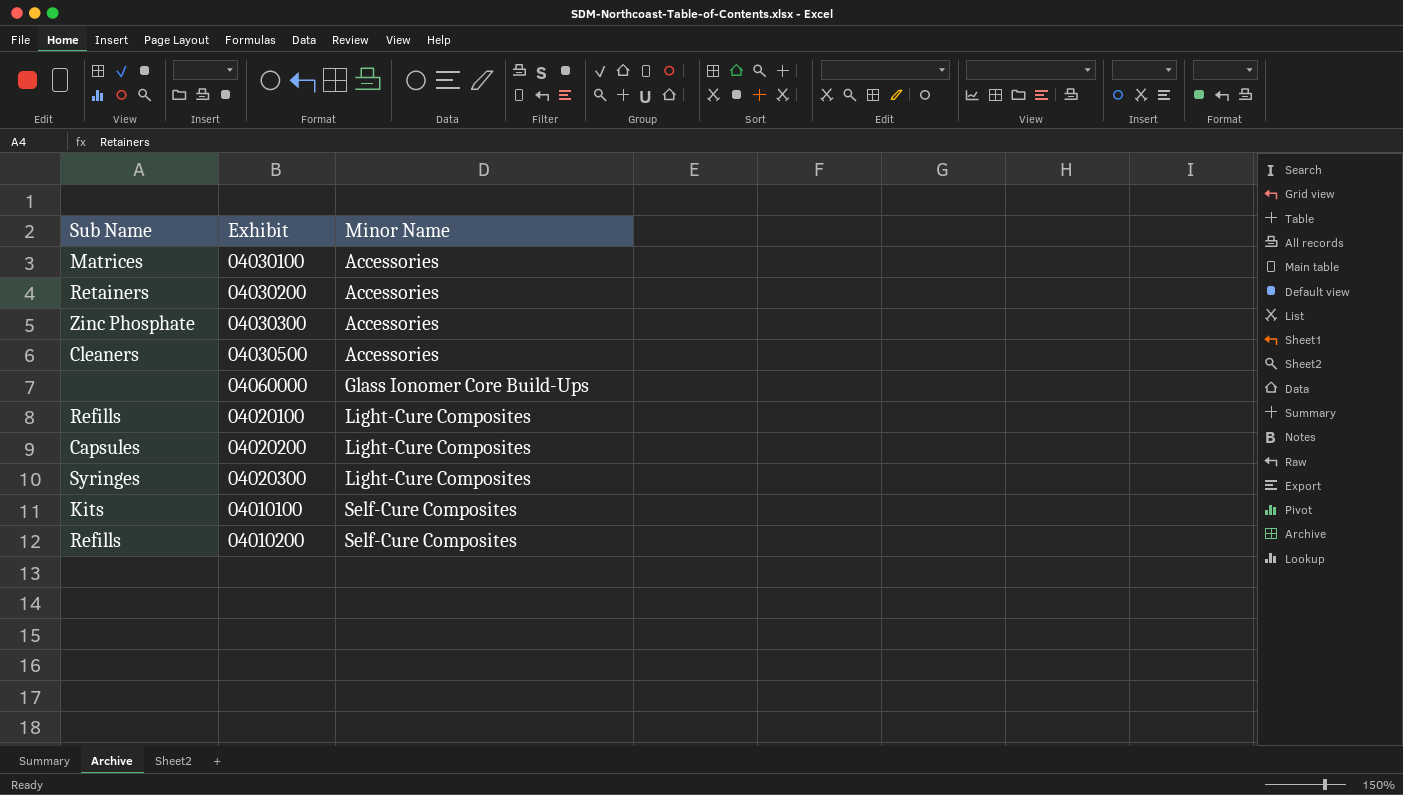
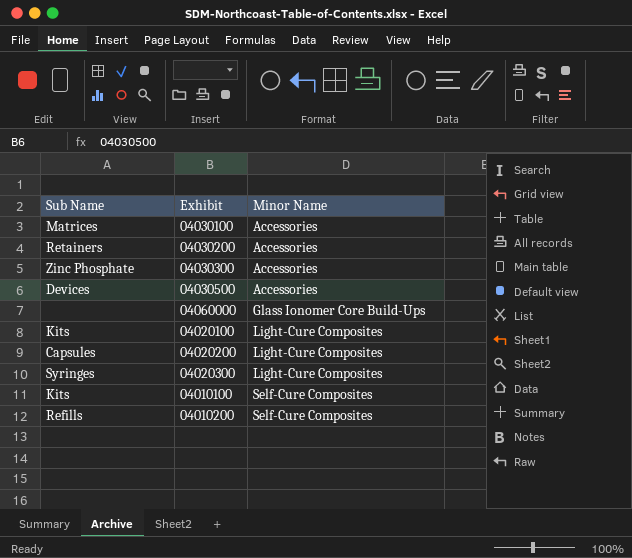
04030500 | Sub Name: Cleaners -> Devices
04020100 | Sub Name: Refills -> Kits

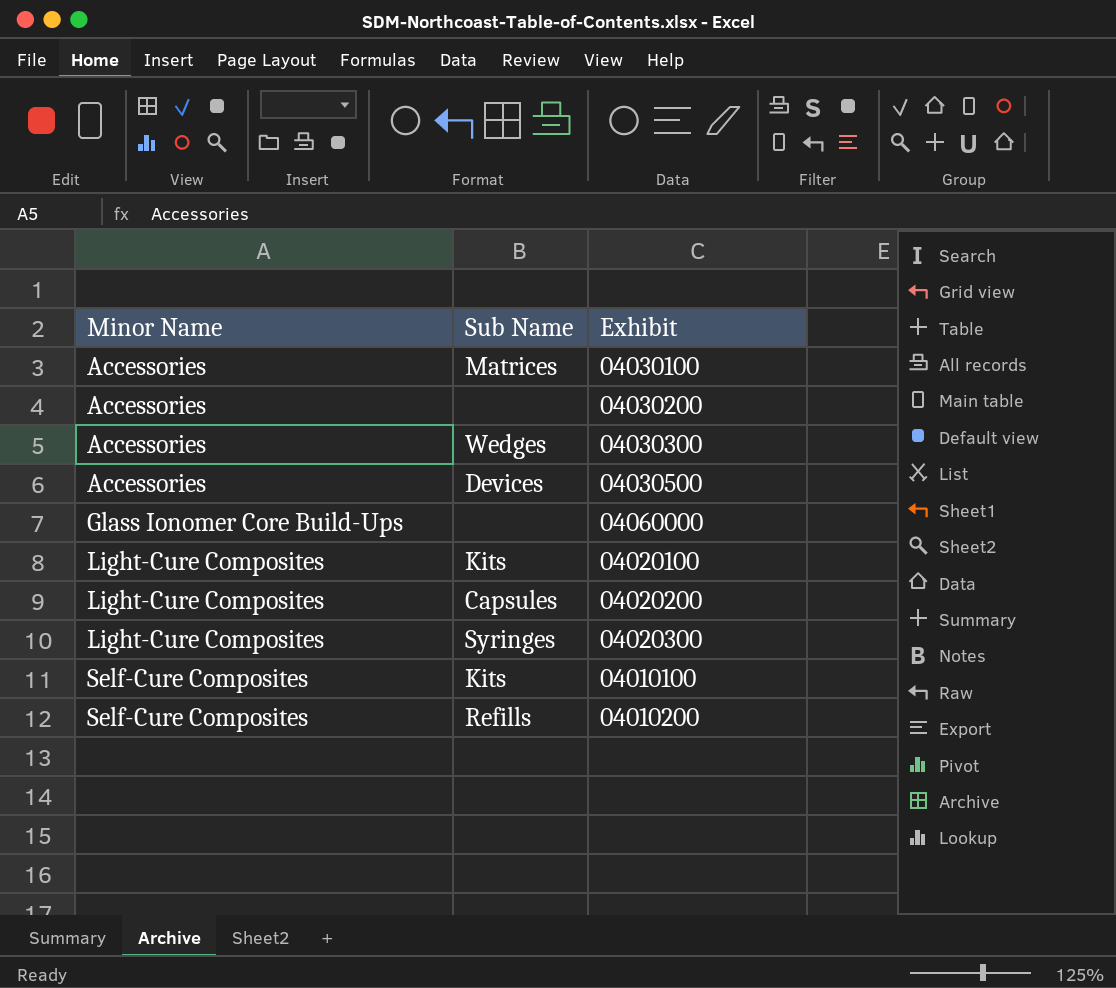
column Minor Name | position: 3 -> 1
04030200 | Sub Name: Retainers -> none
04030300 | Sub Name: Zinc Phosphate -> Wedges

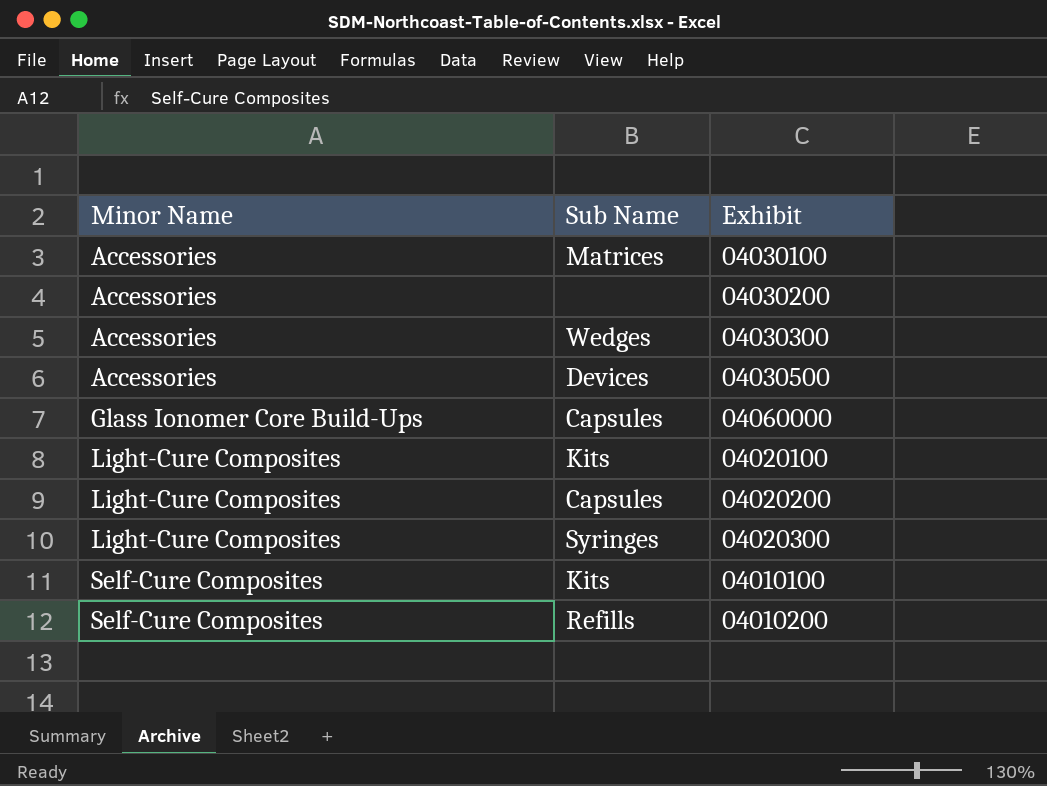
04060000 | Sub Name: none -> Capsules

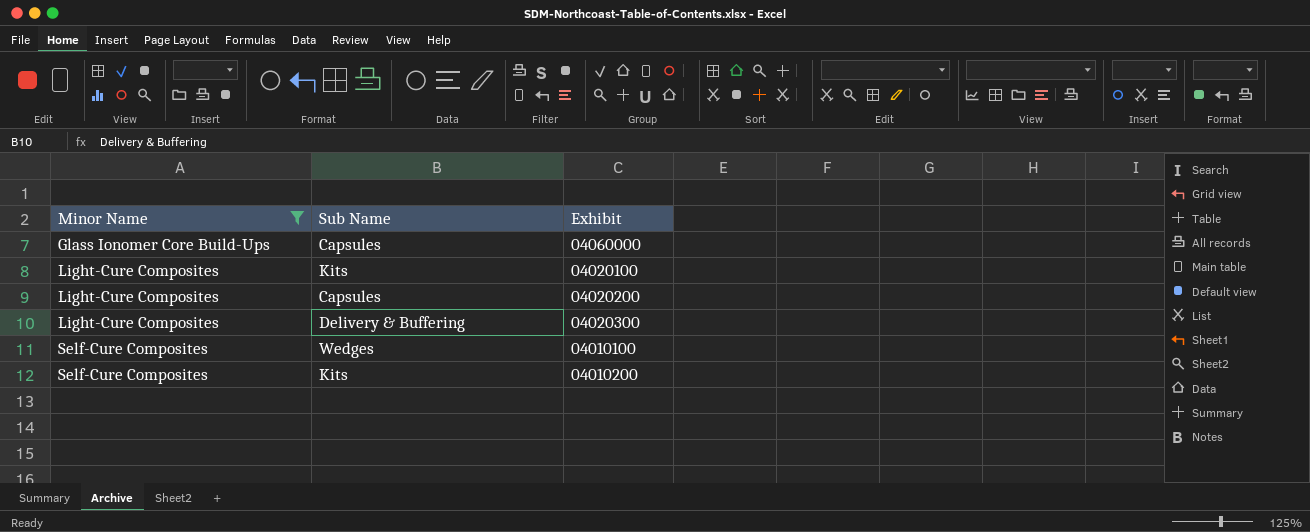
filter: none -> Minor Name != Accessories
04020300 | Sub Name: Syringes -> Delivery & Buffering
04010100 | Sub Name: Kits -> Wedges
04010200 | Sub Name: Refills -> Kits

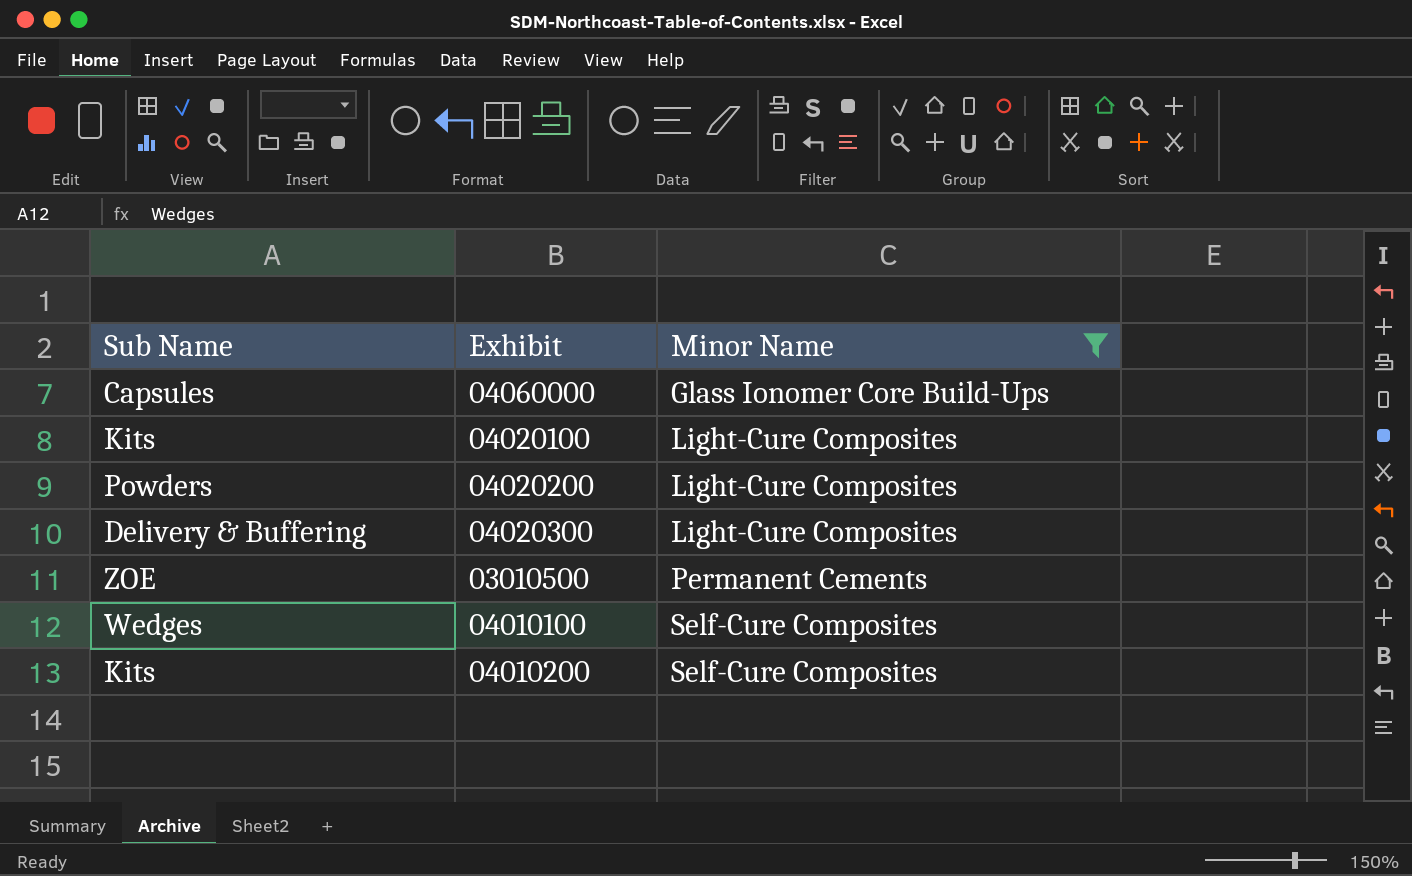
column Minor Name | position: 1 -> 3
04020200 | Sub Name: Capsules -> Powders
row 03010500: none -> ZOE | Permanent Cements

